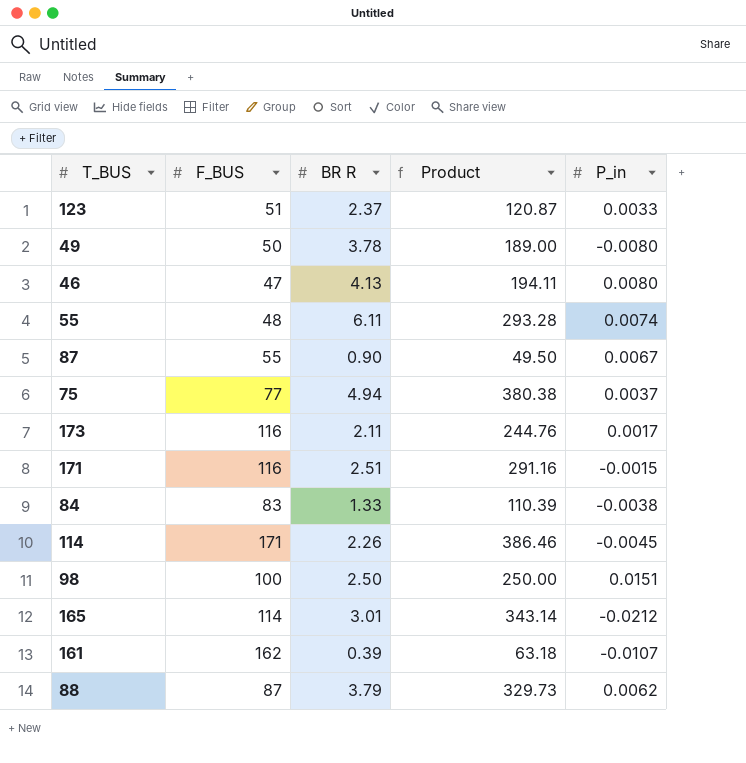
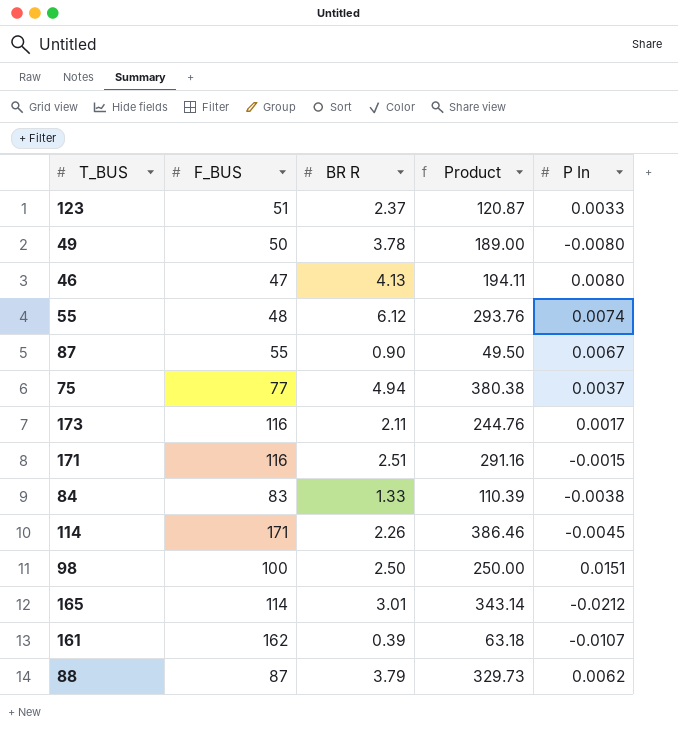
column name: P_in -> P In
55 | BR R: 6.11 -> 6.12
55 | Product: 293.28 -> 293.76

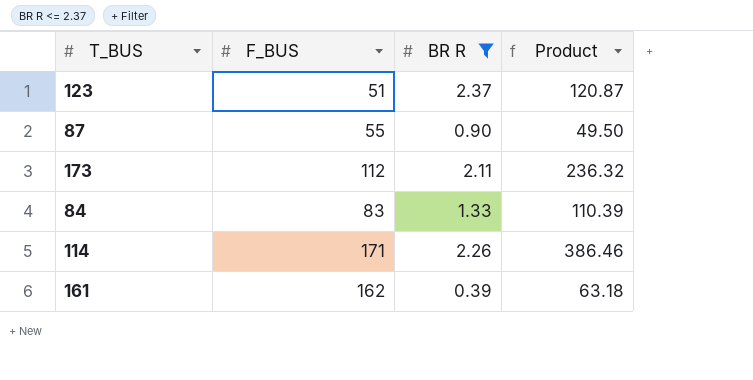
filter: none -> BR R <= 2.37
column P In | position: 5 -> none
173 | F_BUS: 116 -> 112
173 | Product: 244.76 -> 236.32

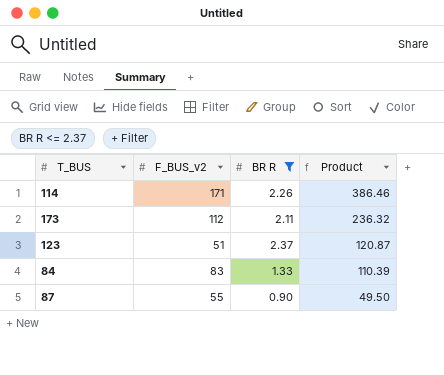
row order: none -> Product descending
column name: F_BUS -> F_BUS_v2
row 161: 162 | 0.39 | 63.18 -> none

